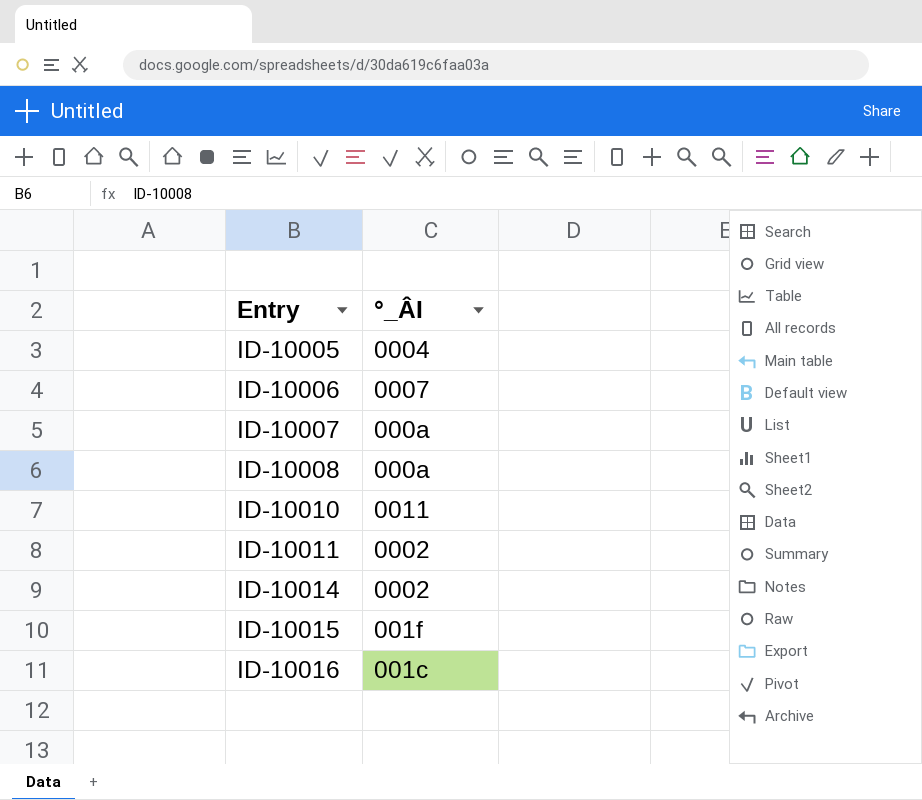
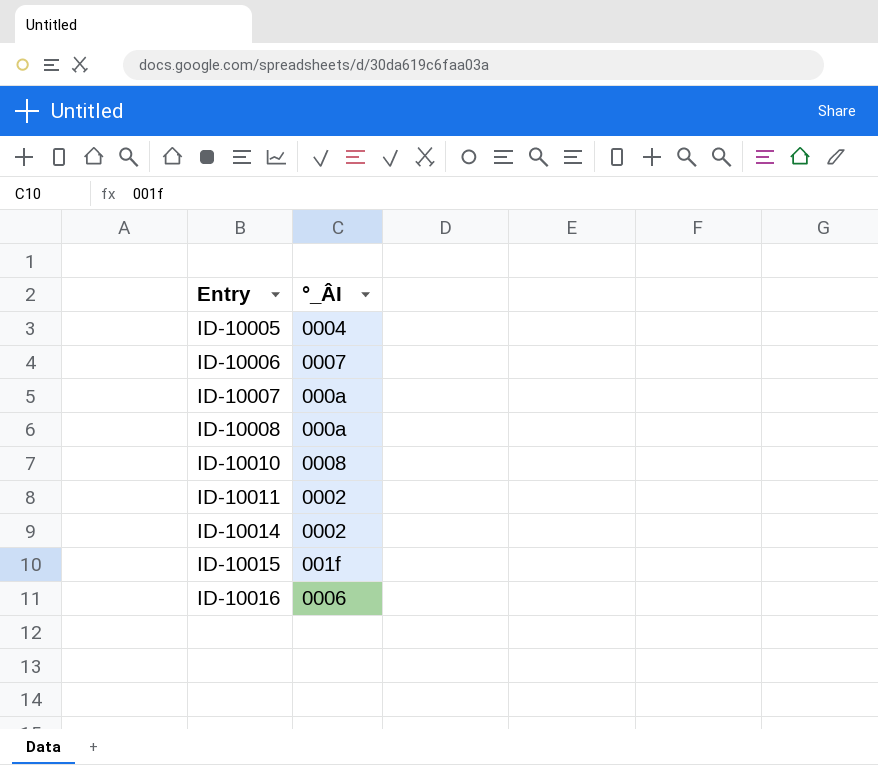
ID-10010 | °_ÂI: 0011 -> 0008
ID-10016 | °_ÂI: 001c -> 0006

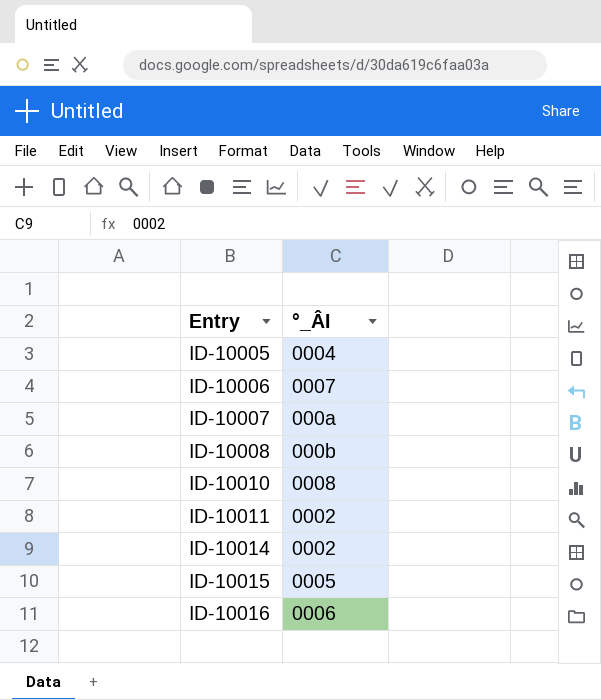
ID-10008 | °_ÂI: 000a -> 000b
ID-10015 | °_ÂI: 001f -> 0005

